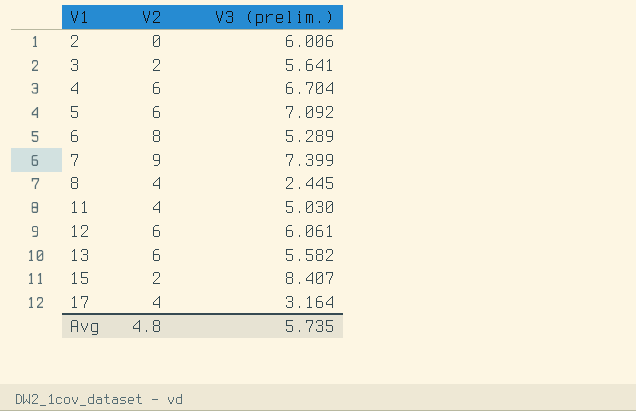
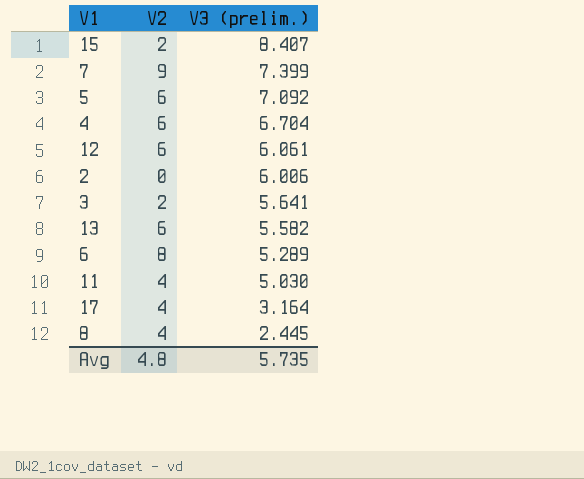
row order: V1 ascending -> V3 (prelim.) descending

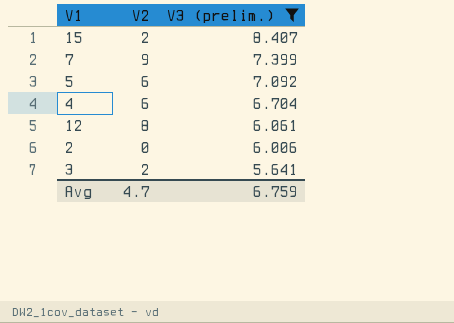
filter: none -> V3 (prelim.) >= 5.641
12 | V2: 6 -> 8
Avg | V2: 4.8 -> 4.7
Avg | V3 (prelim.): 5.735 -> 6.759

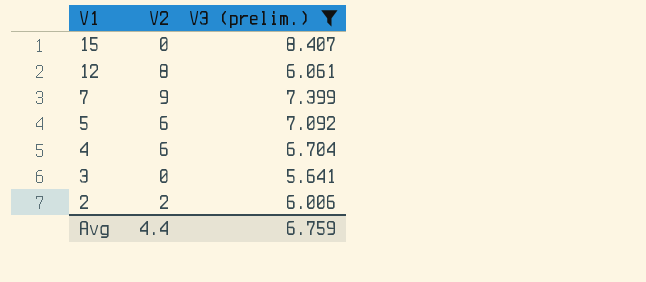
row order: V3 (prelim.) descending -> V1 descending
15 | V2: 2 -> 0
3 | V2: 2 -> 0
2 | V2: 0 -> 2
Avg | V2: 4.7 -> 4.4

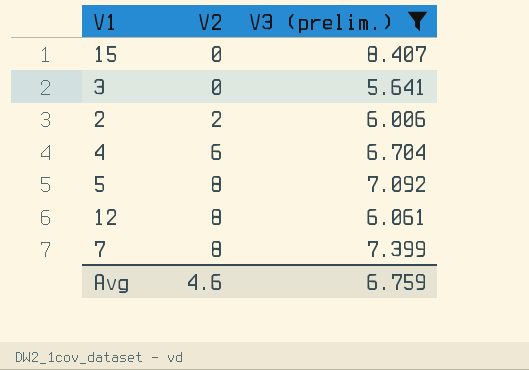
row order: V1 descending -> V2 ascending
5 | V2: 6 -> 8
7 | V2: 9 -> 8
Avg | V2: 4.4 -> 4.6

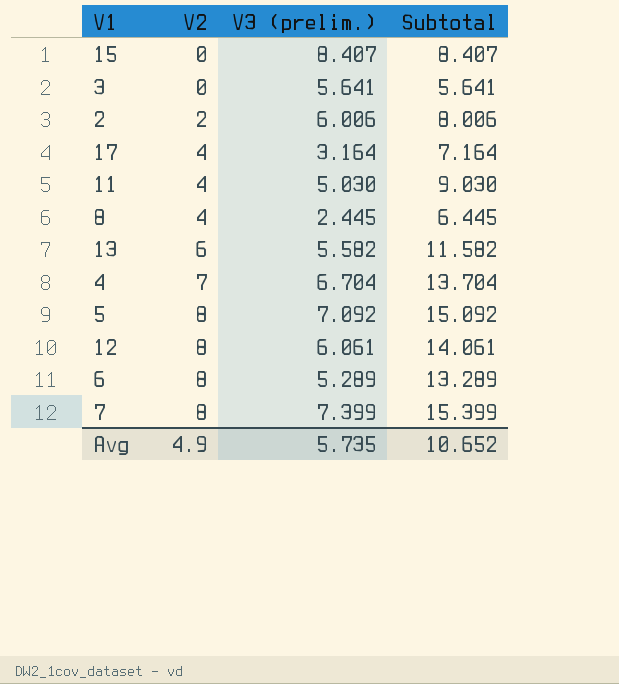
filter: V3 (prelim.) >= 5.641 -> none
column Subtotal | formula: none -> [V2] + [V3 (prelim.)]
4 | V2: 6 -> 7
Avg | V2: 4.6 -> 4.9
Avg | V3 (prelim.): 6.759 -> 5.735

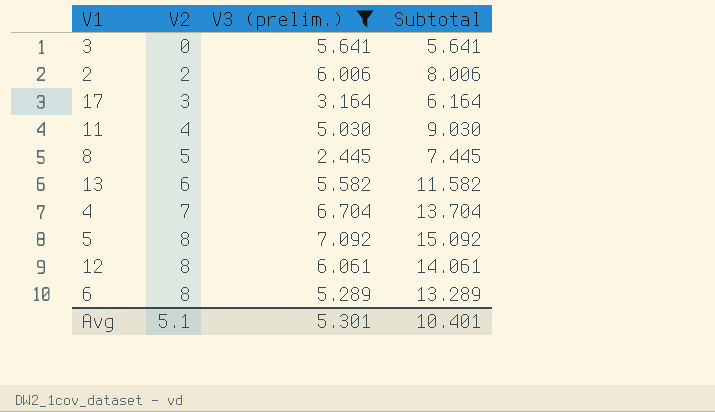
filter: none -> V3 (prelim.) <= 7.092
17 | V2: 4 -> 3
17 | Subtotal: 7.164 -> 6.164
8 | V2: 4 -> 5
8 | Subtotal: 6.445 -> 7.445
Avg | V2: 4.9 -> 5.1
Avg | V3 (prelim.): 5.735 -> 5.301
Avg | Subtotal: 10.652 -> 10.401

